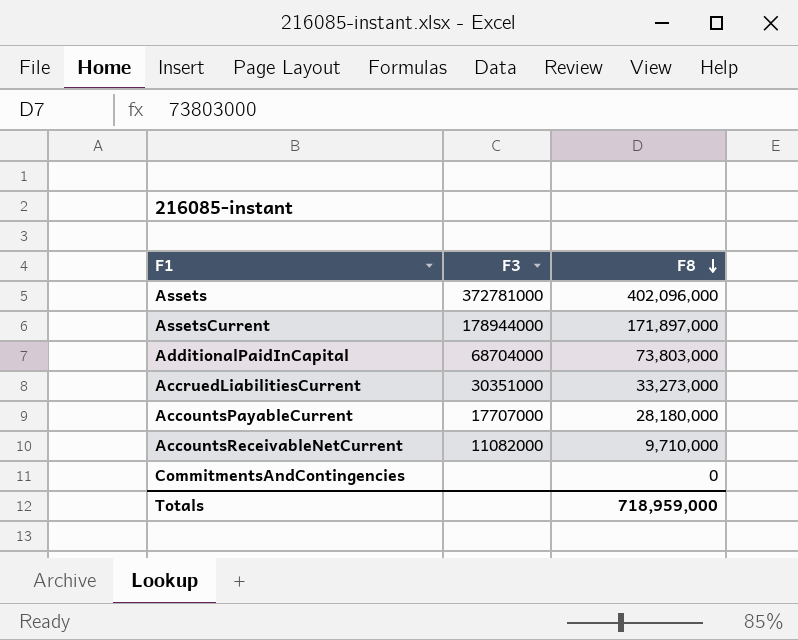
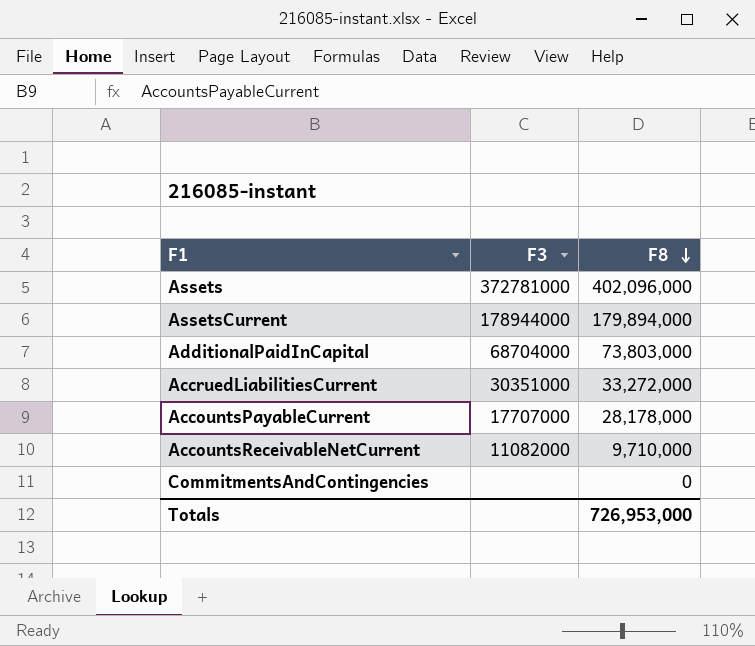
AssetsCurrent | F8: 171,897,000 -> 179,894,000
AccruedLiabilitiesCurrent | F8: 33,273,000 -> 33,272,000
AccountsPayableCurrent | F8: 28,180,000 -> 28,178,000
Totals | F8: 718,959,000 -> 726,953,000

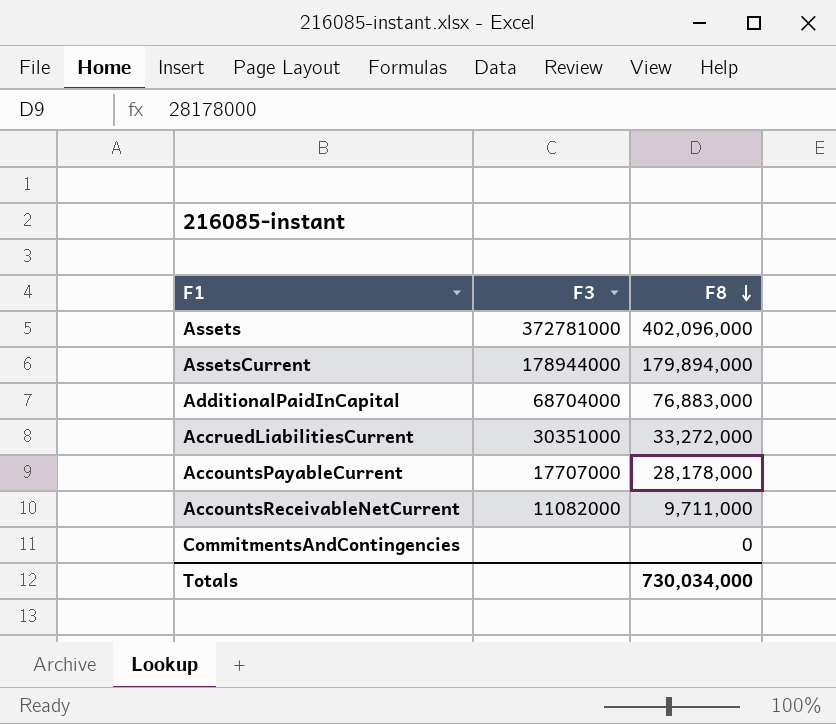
AdditionalPaidInCapital | F8: 73,803,000 -> 76,883,000
AccountsReceivableNetCurrent | F8: 9,710,000 -> 9,711,000
Totals | F8: 726,953,000 -> 730,034,000

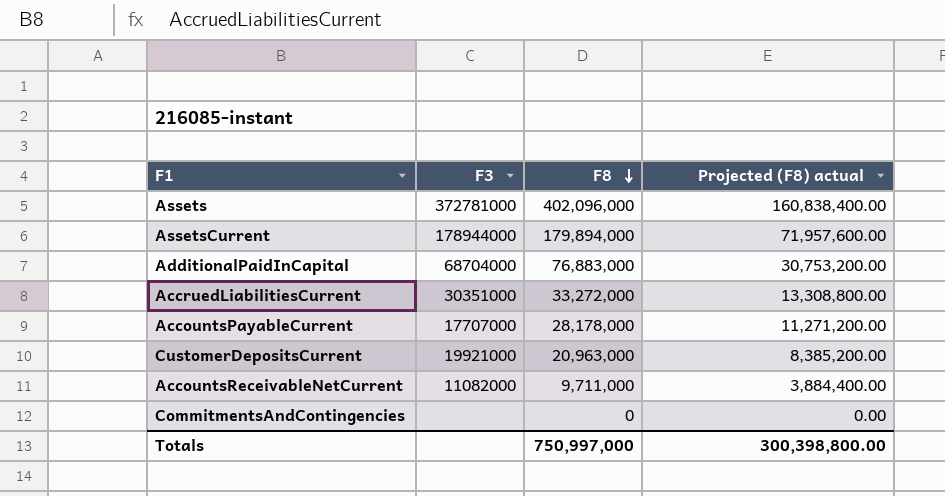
column Projected (F8) actual | formula: none -> [F8] * 0.4
row CustomerDepositsCurrent: none -> 19921000 | 20,963,000 | 8,385,200.00
Totals | F8: 730,034,000 -> 750,997,000

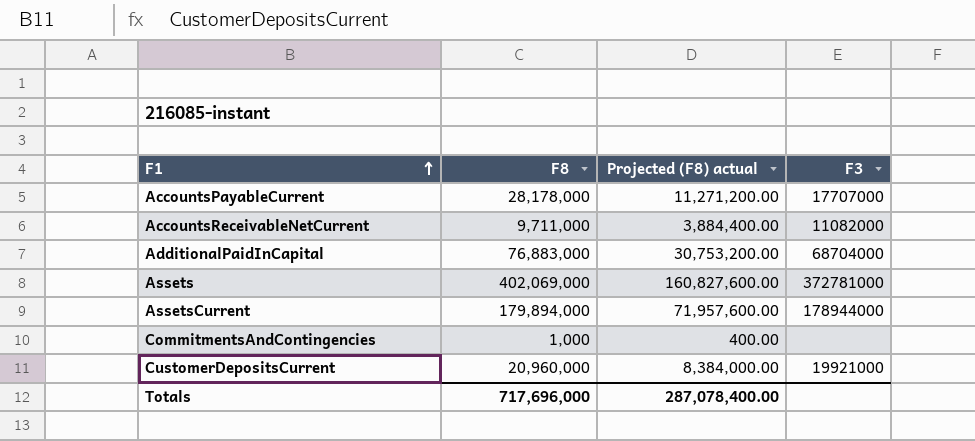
row order: F8 descending -> F1 ascending
column F3 | position: 2 -> 4
row AccruedLiabilitiesCurrent: 30351000 | 33,272,000 | 13,308,800.00 -> none
Assets | F8: 402,096,000 -> 402,069,000
Assets | Projected (F8) actual: 160,838,400.00 -> 160,827,600.00
CommitmentsAndContingencies | F8: 0 -> 1,000
CommitmentsAndContingencies | Projected (F8) actual: 0.00 -> 400.00
CustomerDepositsCurrent | F8: 20,963,000 -> 20,960,000
CustomerDepositsCurrent | Projected (F8) actual: 8,385,200.00 -> 8,384,000.00
Totals | F8: 750,997,000 -> 717,696,000
Totals | Projected (F8) actual: 300,398,800.00 -> 287,078,400.00

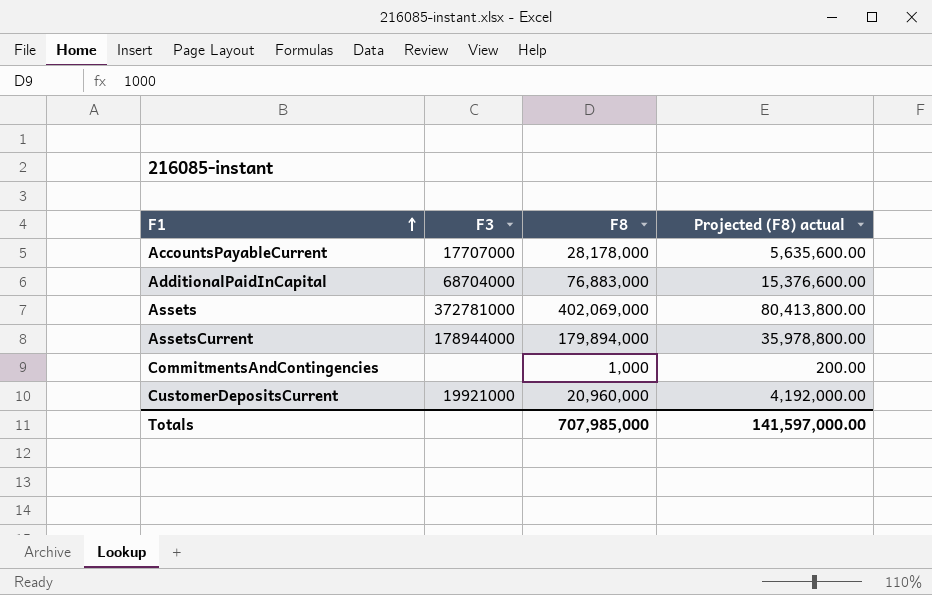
column F3 | position: 4 -> 2
column Projected (F8) actual | formula: [F8] * 0.4 -> [F8] * 0.2
row AccountsReceivableNetCurrent: 9,711,000 | 3,884,400.00 | 11082000 -> none
Totals | F8: 717,696,000 -> 707,985,000
Totals | Projected (F8) actual: 287,078,400.00 -> 141,597,000.00

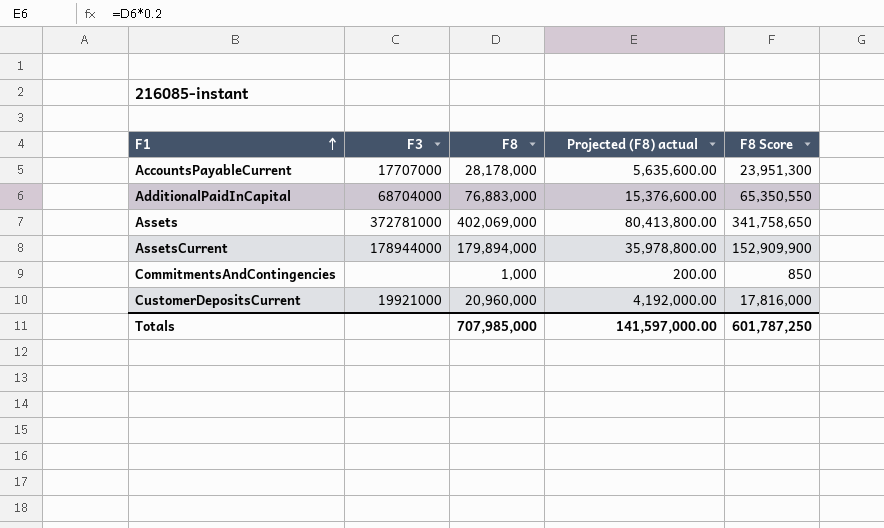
column F8 Score | formula: none -> [F8] * 0.85

